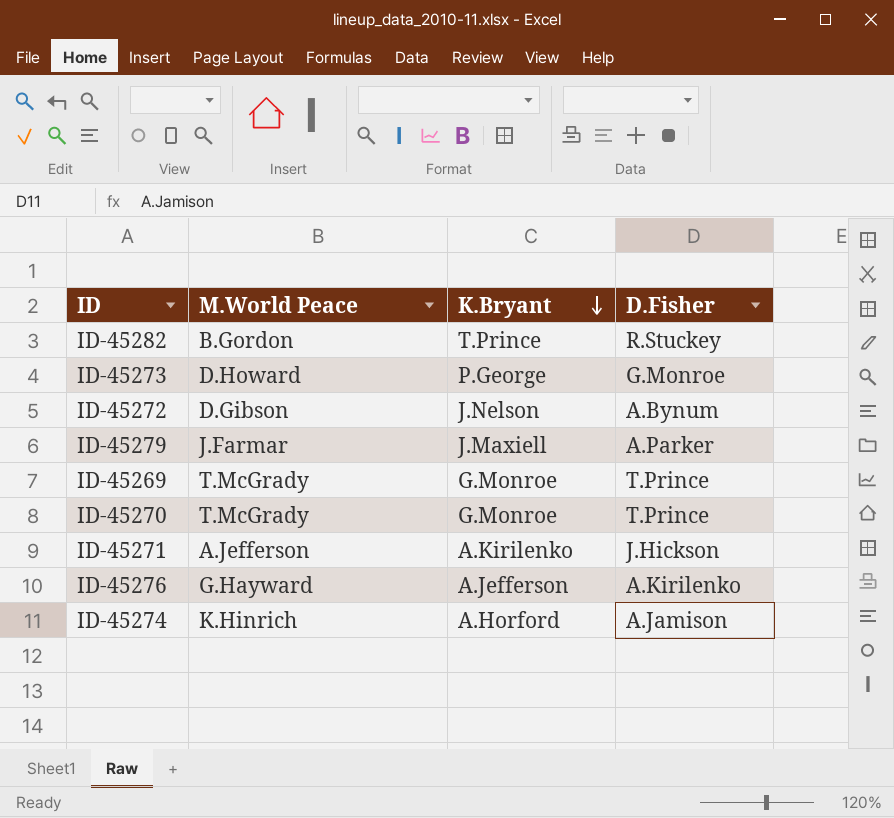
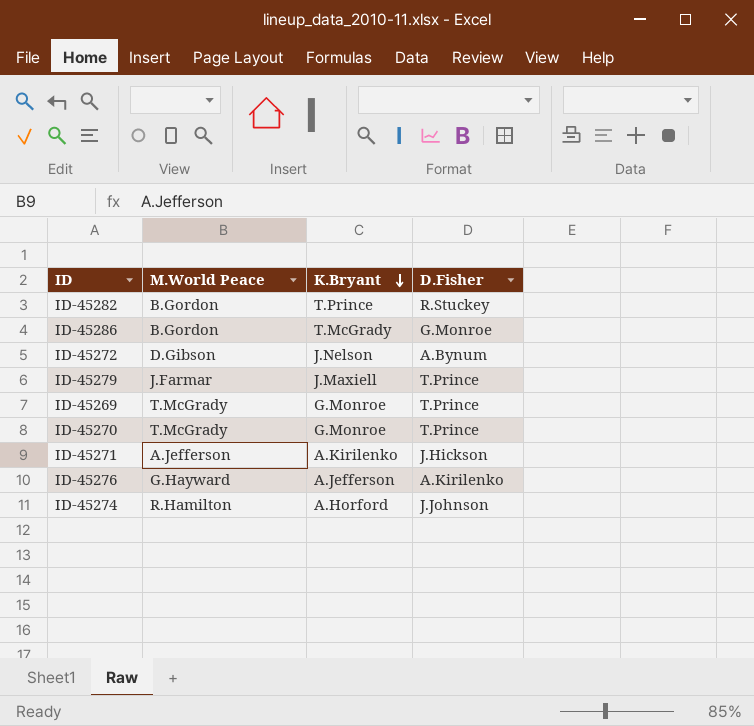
row ID-45273: D.Howard | P.George | G.Monroe -> none
row ID-45286: none -> B.Gordon | T.McGrady | G.Monroe
ID-45279 | D.Fisher: A.Parker -> T.Prince
ID-45274 | M.World Peace: K.Hinrich -> R.Hamilton
ID-45274 | D.Fisher: A.Jamison -> J.Johnson

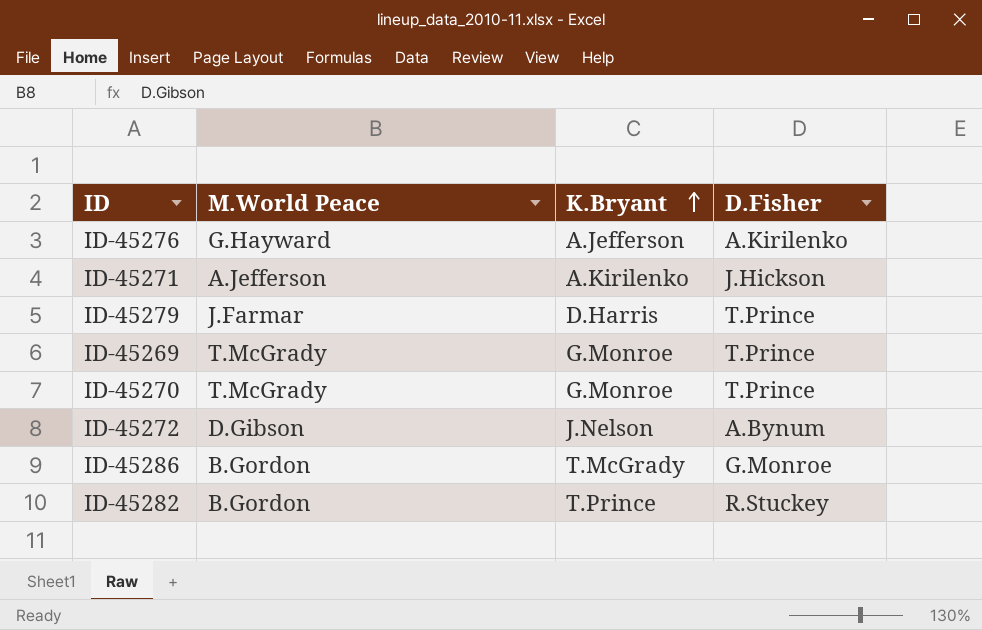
row order: K.Bryant descending -> K.Bryant ascending
row ID-45274: R.Hamilton | A.Horford | J.Johnson -> none
ID-45279 | K.Bryant: J.Maxiell -> D.Harris

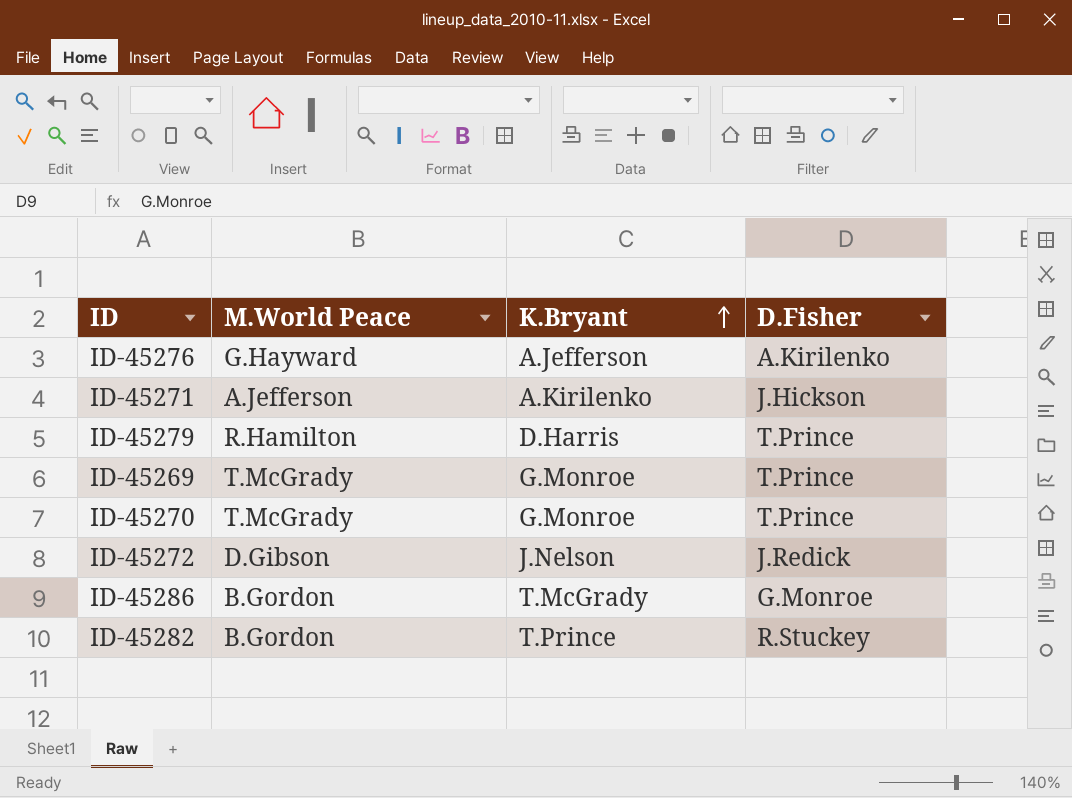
ID-45279 | M.World Peace: J.Farmar -> R.Hamilton
ID-45272 | D.Fisher: A.Bynum -> J.Redick

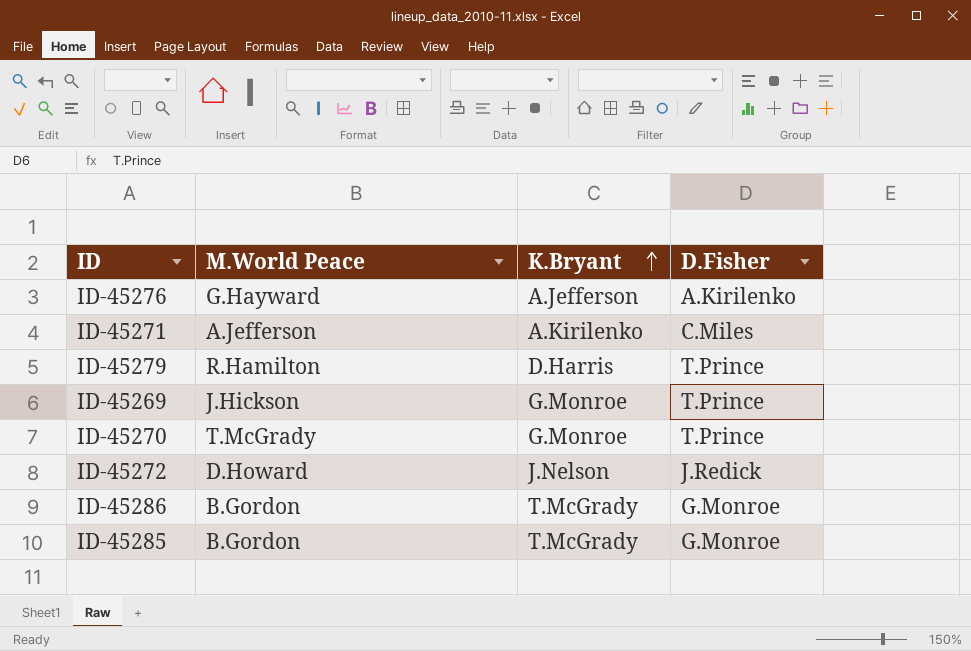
row ID-45282: B.Gordon | T.Prince | R.Stuckey -> none
ID-45271 | D.Fisher: J.Hickson -> C.Miles
ID-45269 | M.World Peace: T.McGrady -> J.Hickson
ID-45272 | M.World Peace: D.Gibson -> D.Howard
row ID-45285: none -> B.Gordon | T.McGrady | G.Monroe

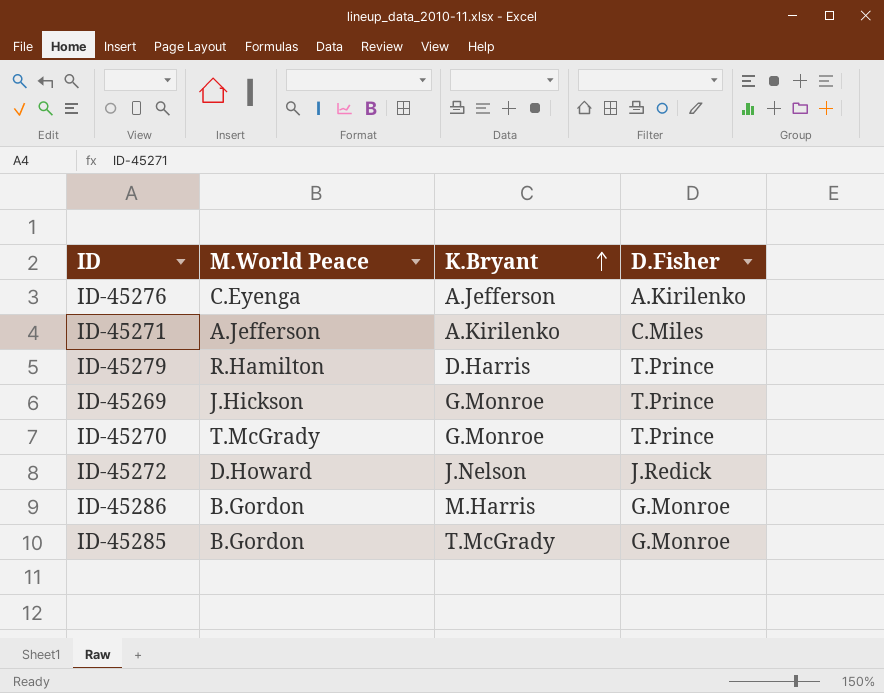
ID-45276 | M.World Peace: G.Hayward -> C.Eyenga
ID-45286 | K.Bryant: T.McGrady -> M.Harris

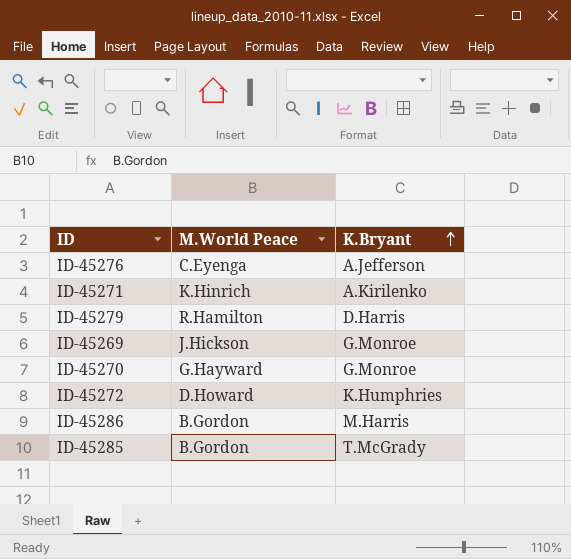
column D.Fisher | position: 4 -> none
ID-45271 | M.World Peace: A.Jefferson -> K.Hinrich
ID-45270 | M.World Peace: T.McGrady -> G.Hayward
ID-45272 | K.Bryant: J.Nelson -> K.Humphries

